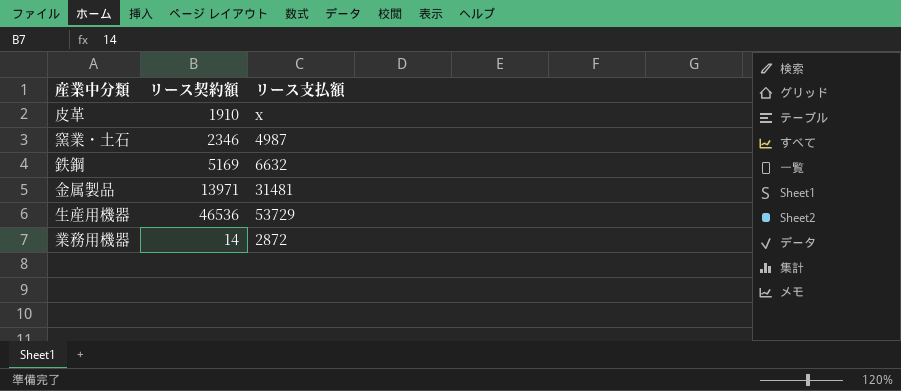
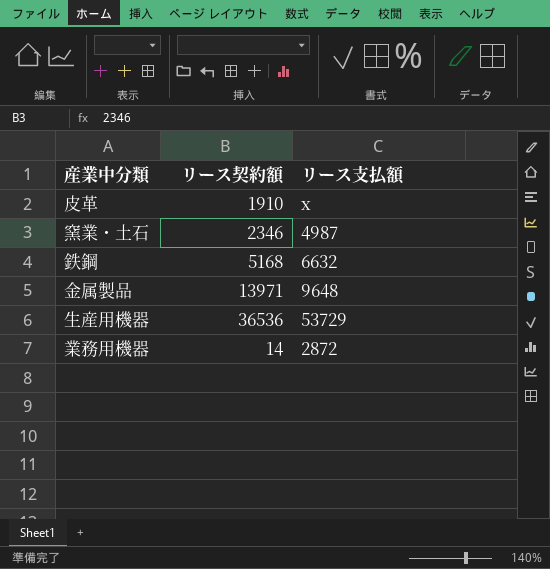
鉄鋼 | リース契約額: 5169 -> 5168
金属製品 | リース支払額: 31481 -> 9648
生産用機器 | リース契約額: 46536 -> 36536

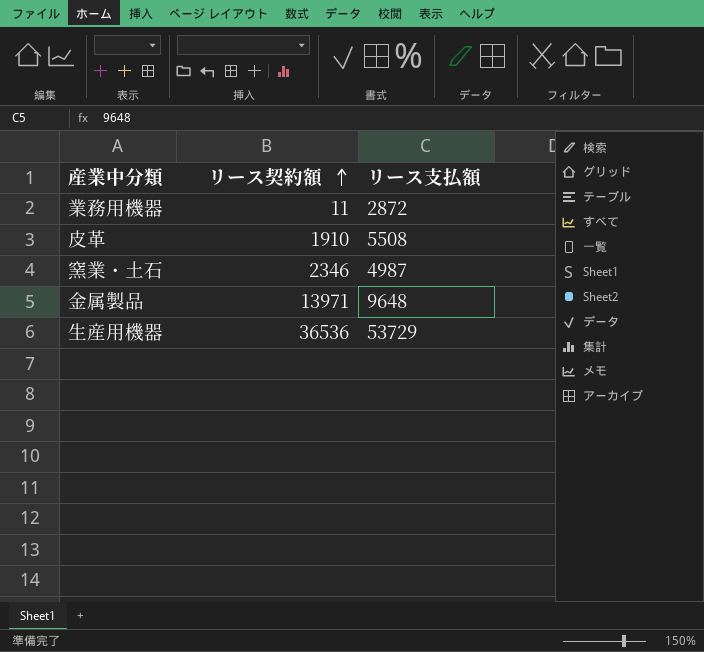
row order: none -> リース契約額 ascending
row 鉄鋼: 5168 | 6632 -> none
業務用機器 | リース契約額: 14 -> 11
皮革 | リース支払額: x -> 5508

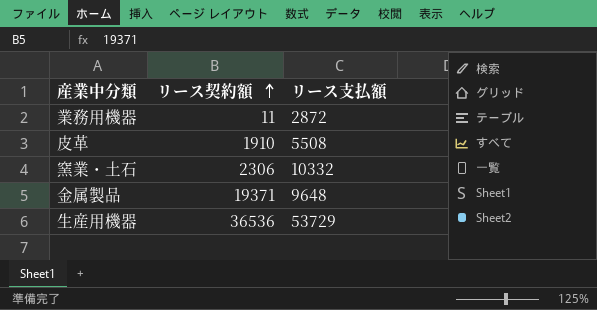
窯業・土石 | リース契約額: 2346 -> 2306
窯業・土石 | リース支払額: 4987 -> 10332
金属製品 | リース契約額: 13971 -> 19371

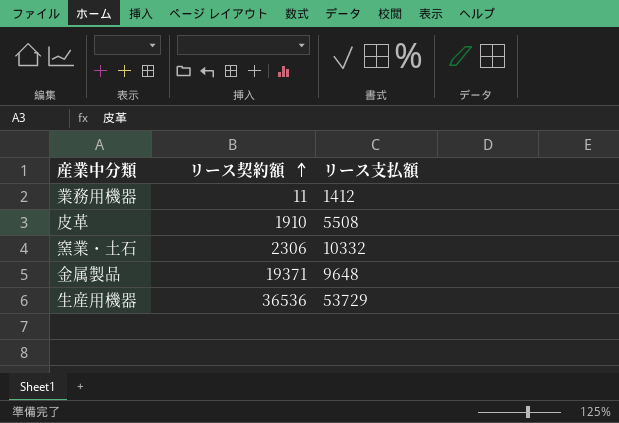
業務用機器 | リース支払額: 2872 -> 1412

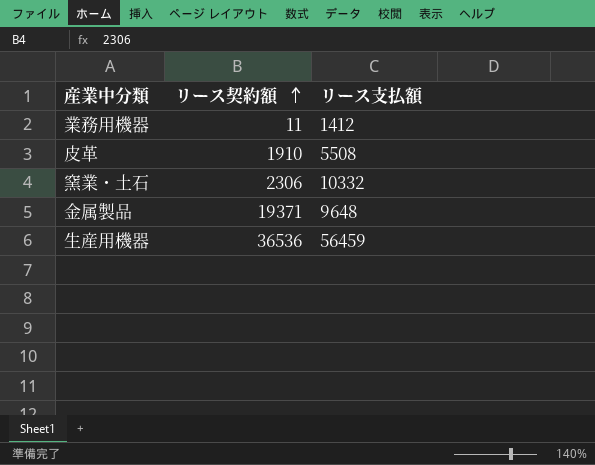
生産用機器 | リース支払額: 53729 -> 56459

